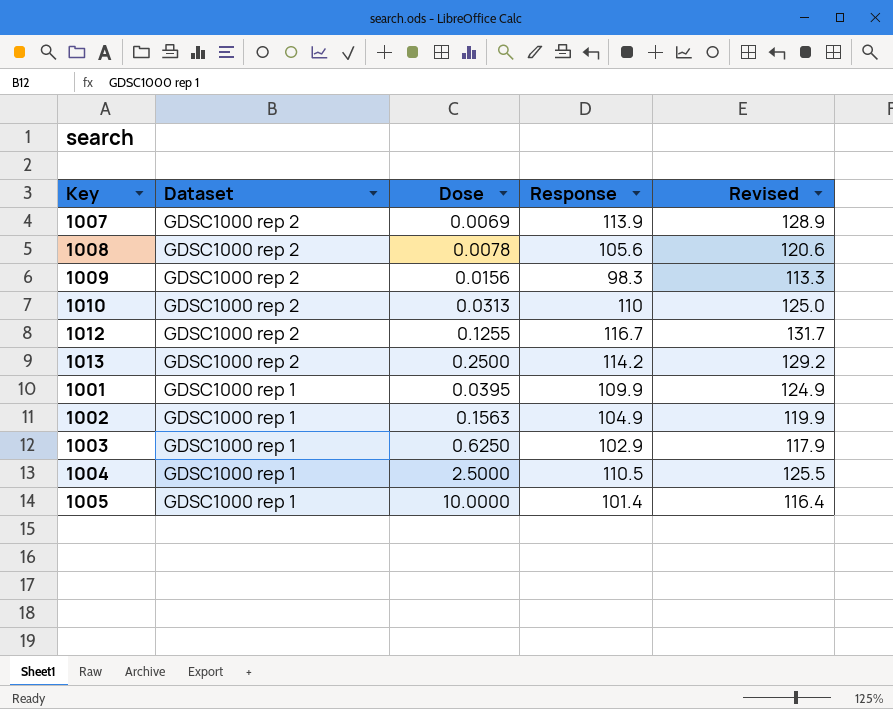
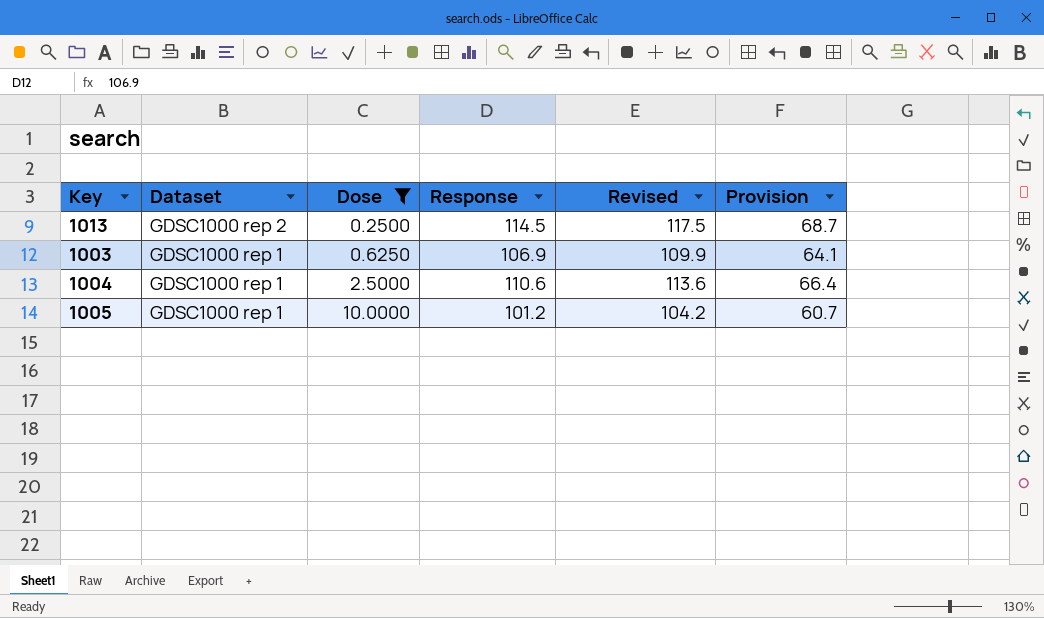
filter: none -> Dose >= 0.2500
column Revised | formula: [Response] + 15 -> [Response] + 3
column Provision | formula: none -> [Response] * 0.6
1013 | Response: 114.2 -> 114.5
1003 | Response: 102.9 -> 106.9
1004 | Response: 110.5 -> 110.6
1005 | Response: 101.4 -> 101.2

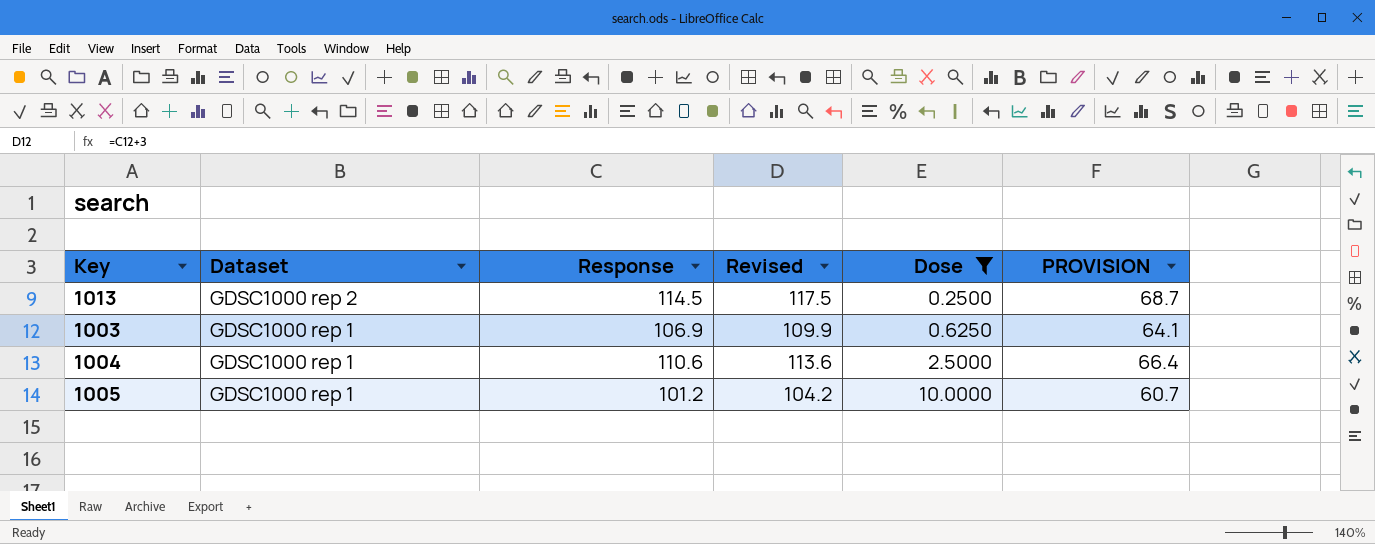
column Dose | position: 3 -> 5
column name: Provision -> PROVISION

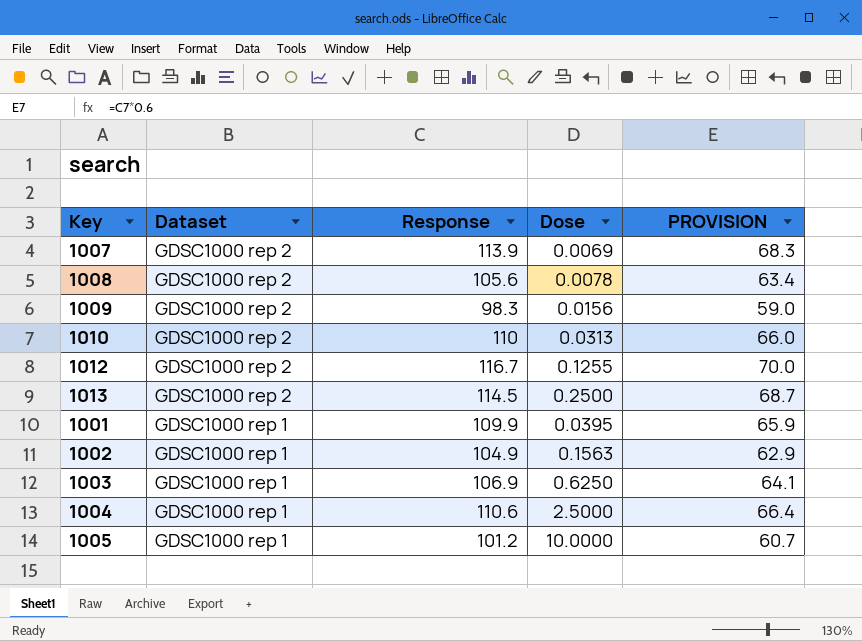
filter: Dose >= 0.2500 -> none
column Revised | formula: [Response] + 3 -> none

